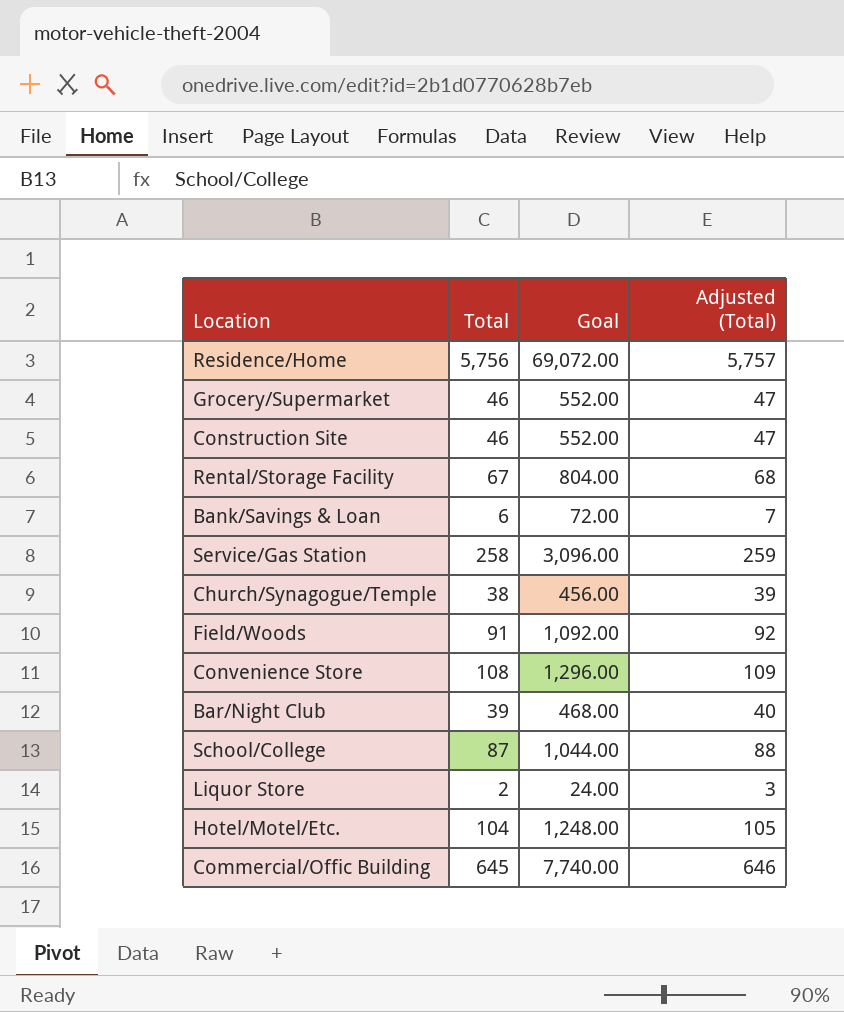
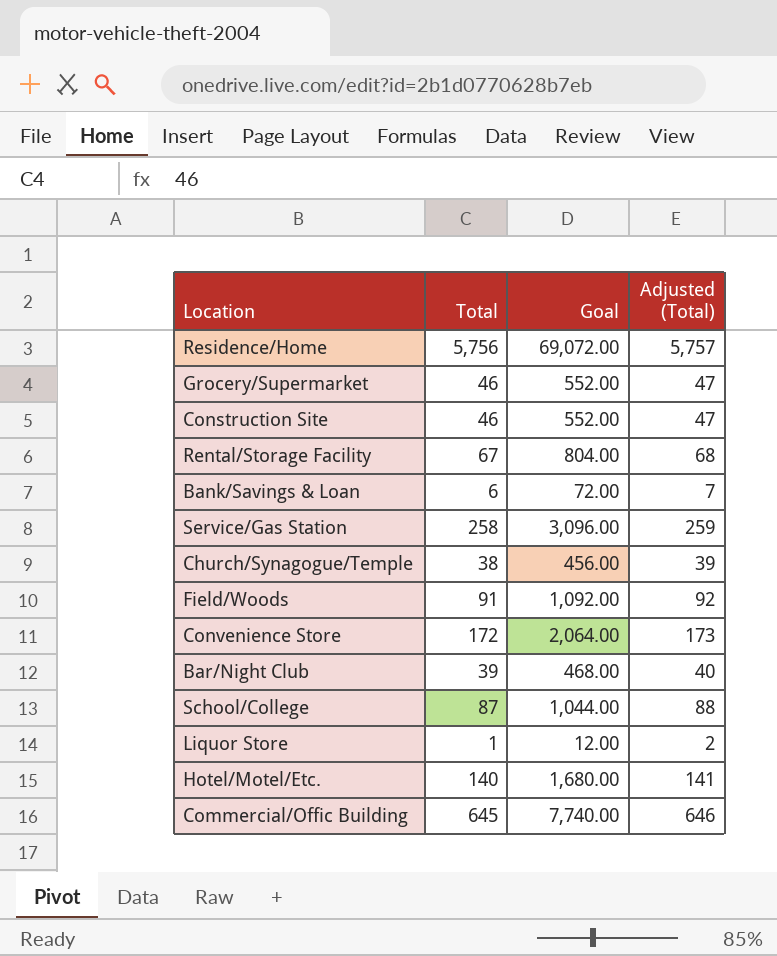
Convenience Store | Total: 108 -> 172
Convenience Store | Goal: 1,296.00 -> 2,064.00
Convenience Store | Adjusted (Total): 109 -> 173
Liquor Store | Total: 2 -> 1
Liquor Store | Goal: 24.00 -> 12.00
Liquor Store | Adjusted (Total): 3 -> 2
Hotel/Motel/Etc. | Total: 104 -> 140
Hotel/Motel/Etc. | Goal: 1,248.00 -> 1,680.00
Hotel/Motel/Etc. | Adjusted (Total): 105 -> 141

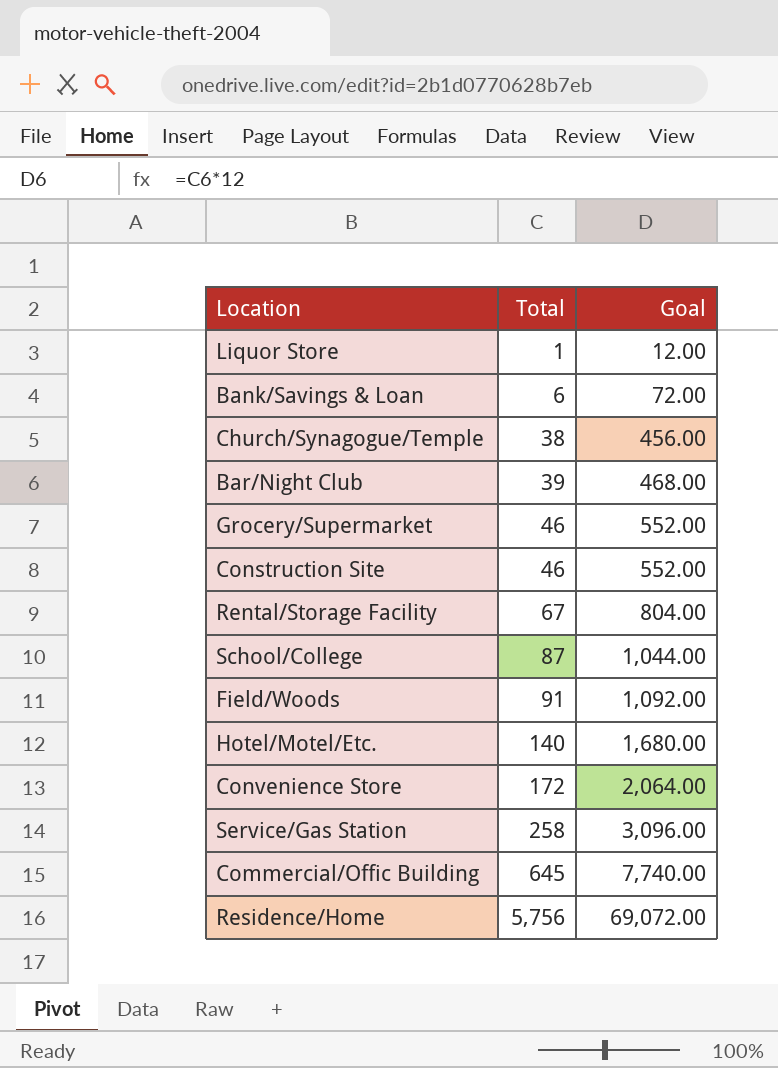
row order: none -> Total ascending
column Adjusted (Total) | formula: [Total] + 1 -> none

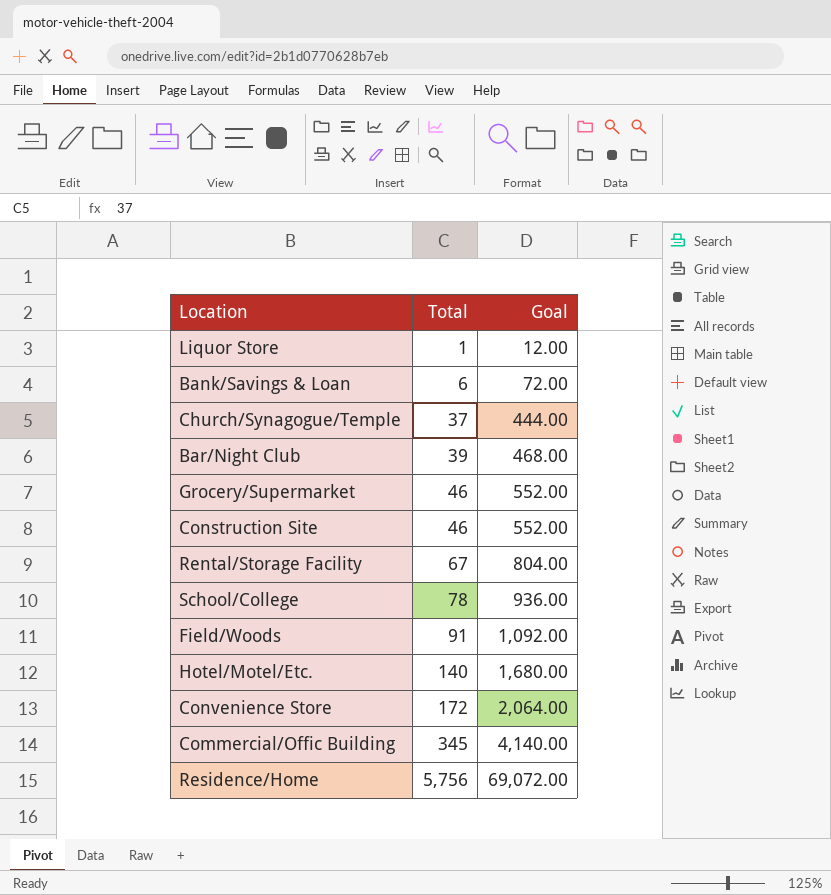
row Service/Gas Station: 258 | 3,096.00 -> none
Church/Synagogue/Temple | Total: 38 -> 37
Church/Synagogue/Temple | Goal: 456.00 -> 444.00
School/College | Total: 87 -> 78
School/College | Goal: 1,044.00 -> 936.00
Commercial/Offic Building | Total: 645 -> 345
Commercial/Offic Building | Goal: 7,740.00 -> 4,140.00

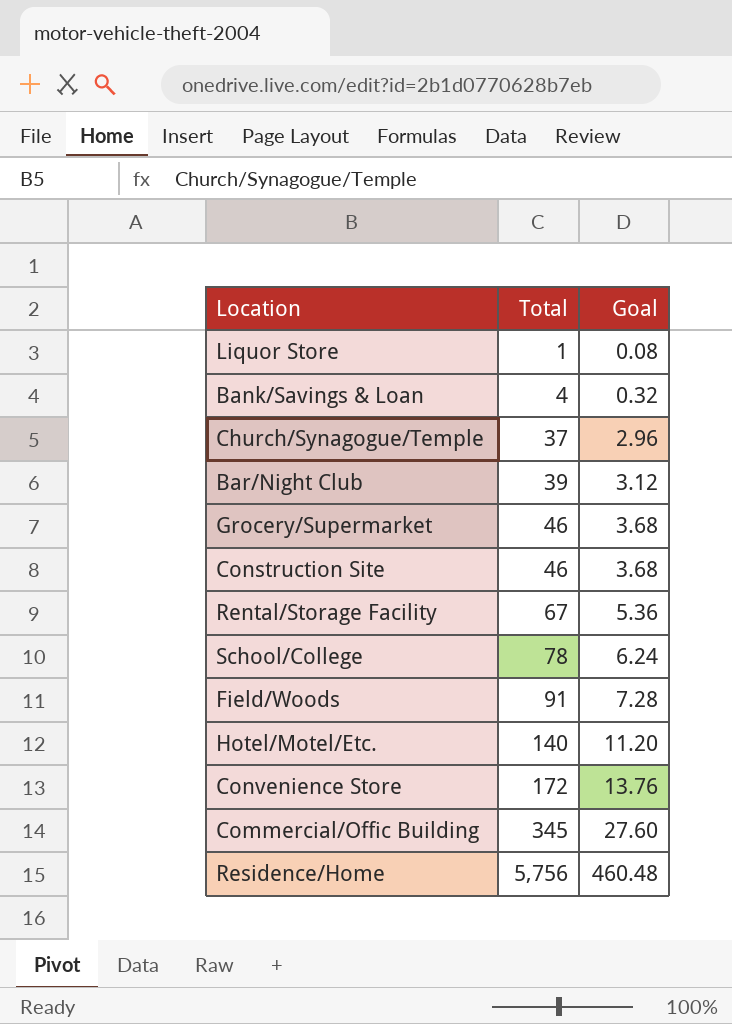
column Goal | formula: [Total] * 12 -> [Total] * 0.08
Bank/Savings & Loan | Total: 6 -> 4

